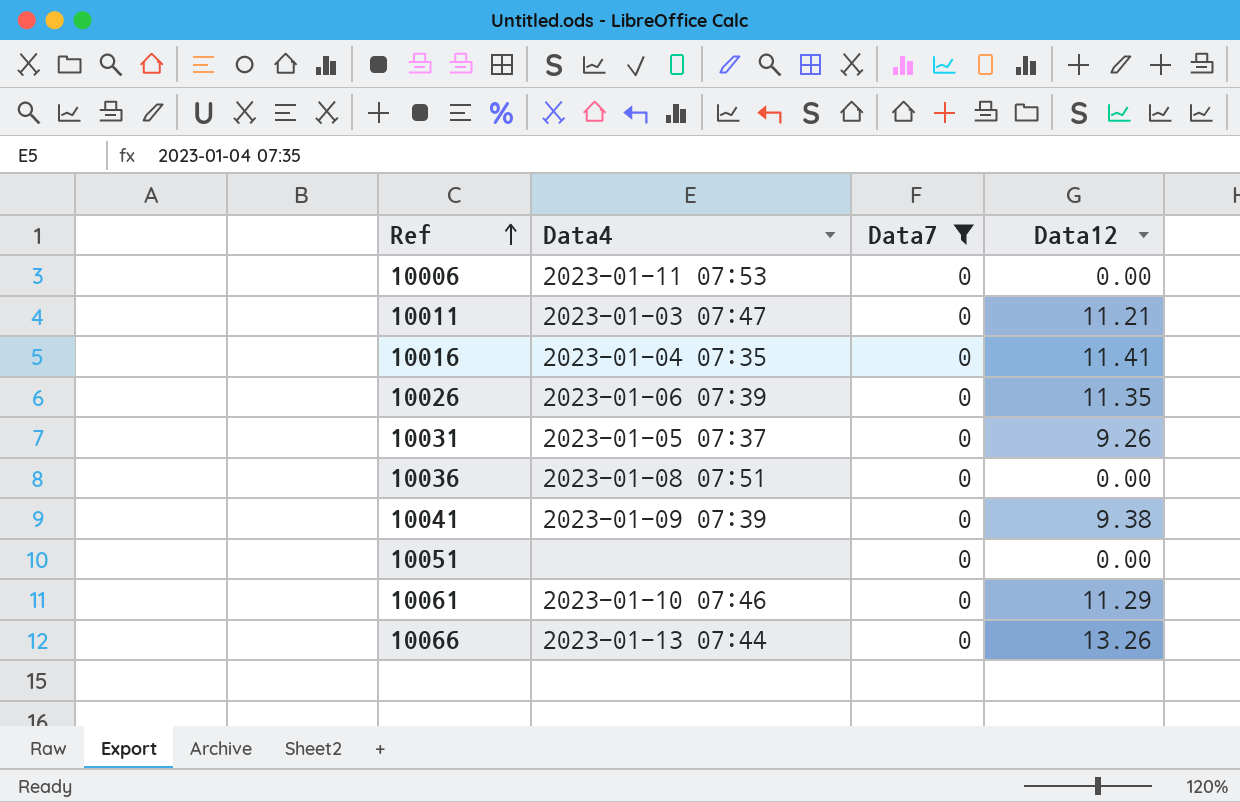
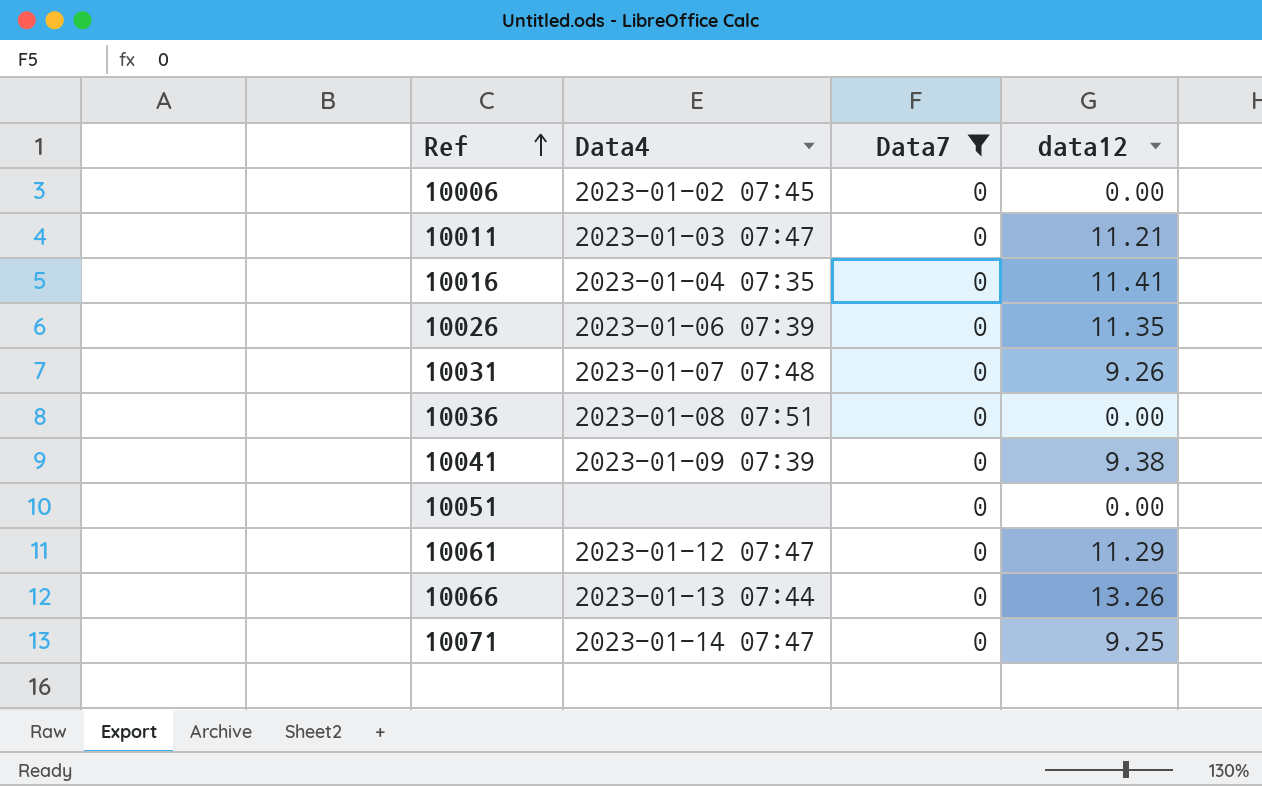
column name: Data12 -> data12
10006 | Data4: 2023-01-11 07:53 -> 2023-01-02 07:45
10031 | Data4: 2023-01-05 07:37 -> 2023-01-07 07:48
10061 | Data4: 2023-01-10 07:46 -> 2023-01-12 07:47
row 10071: none -> 2023-01-14 07:47 | 0 | 9.25

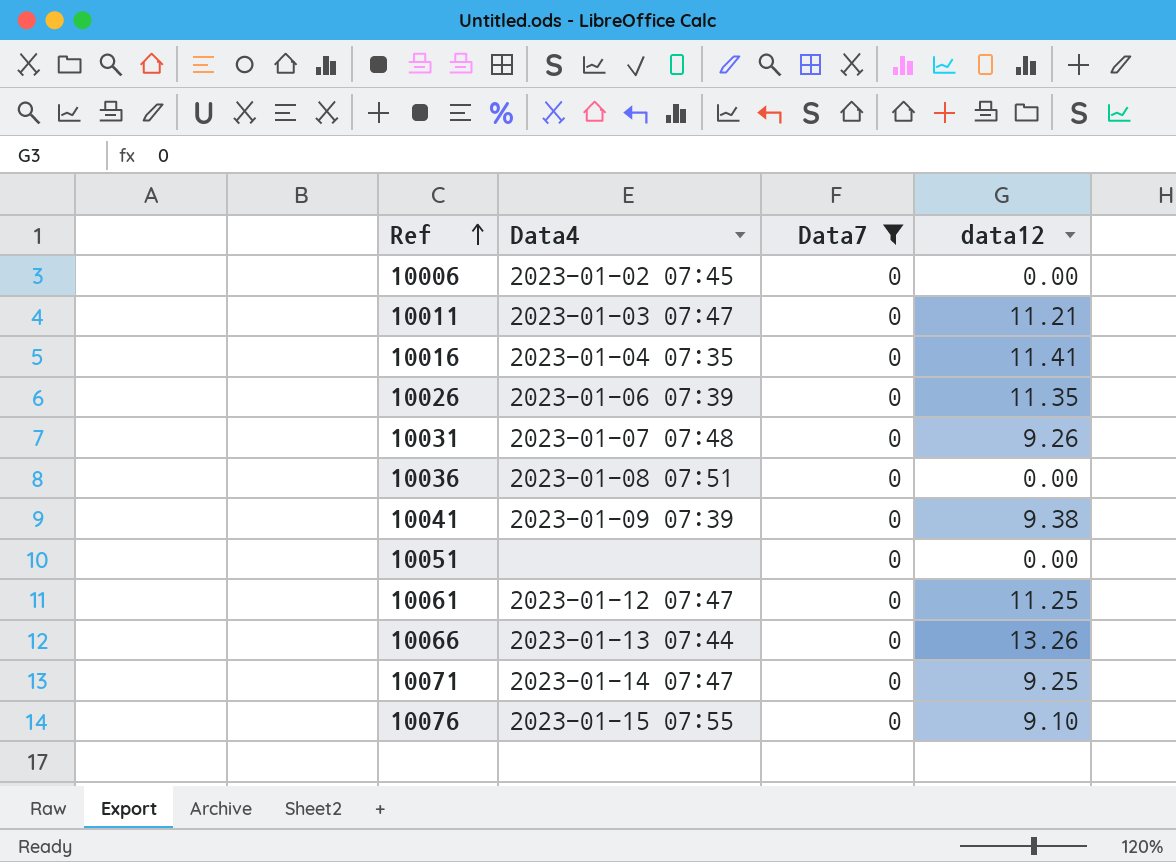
10061 | data12: 11.29 -> 11.25
row 10076: none -> 2023-01-15 07:55 | 0 | 9.10

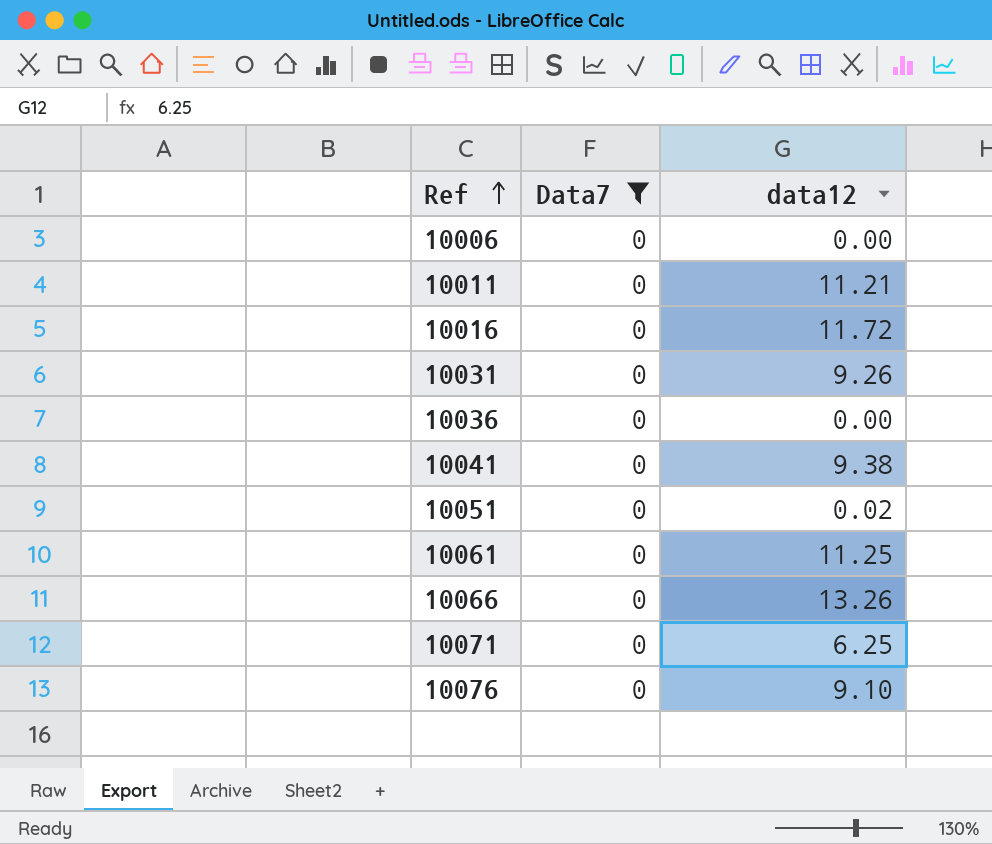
column Data4 | position: 2 -> none
row 10026: 2023-01-06 07:39 | 0 | 11.35 -> none
10016 | data12: 11.41 -> 11.72
10051 | data12: 0.00 -> 0.02
10071 | data12: 9.25 -> 6.25

